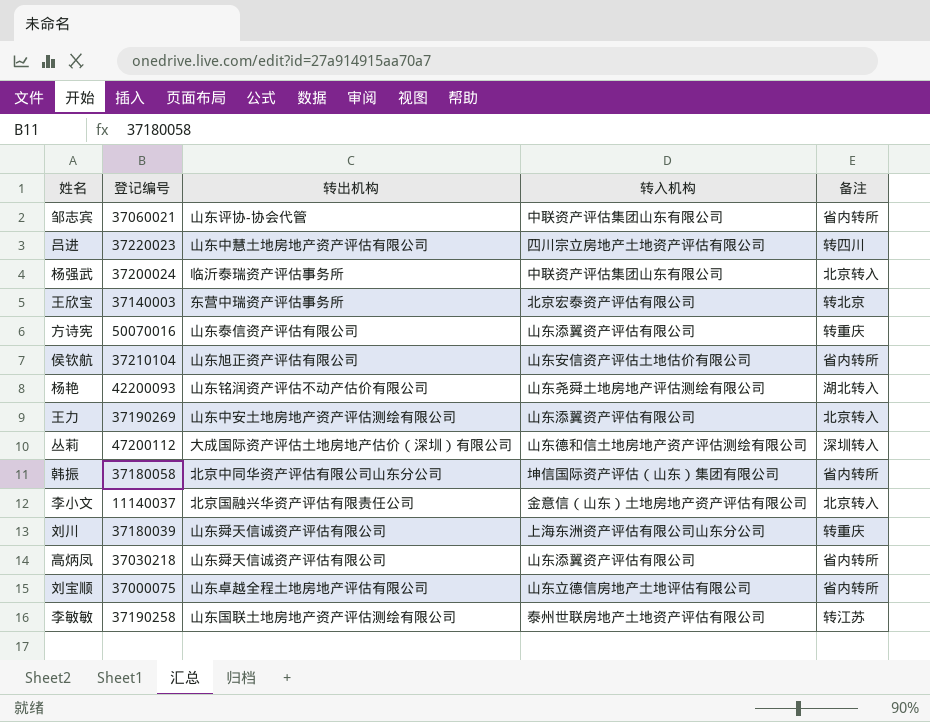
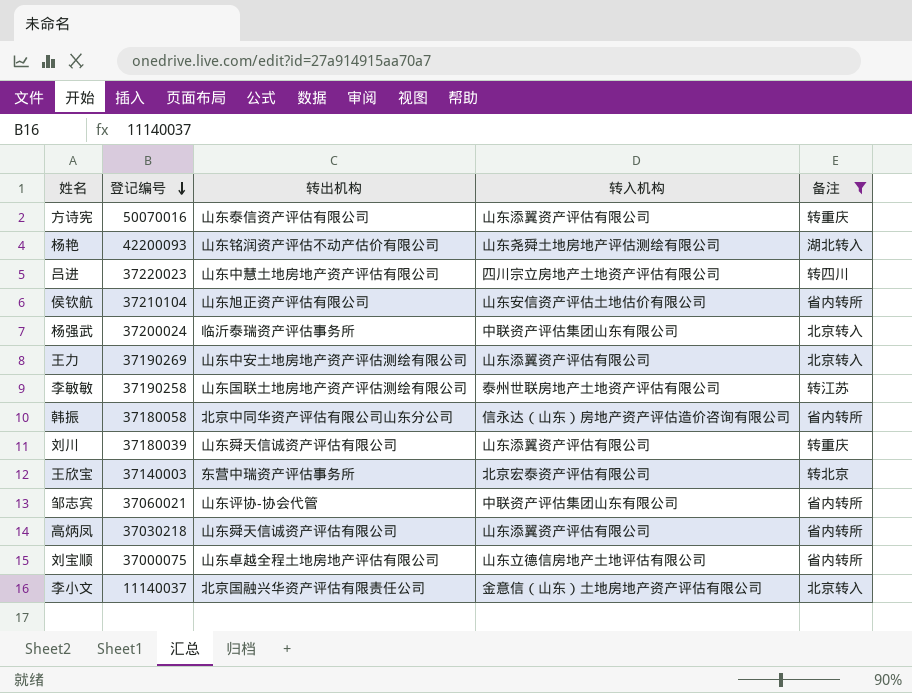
filter: none -> 备注 != 深圳转入
row order: none -> 登记编号 descending
韩振 | 转入机构: 坤信国际资产评估（山东）集团有限公司 -> 信永达（山东）房地产资产评估造价咨询有限公司
刘川 | 转入机构: 上海东洲资产评估有限公司山东分公司 -> 山东添翼资产评估有限公司

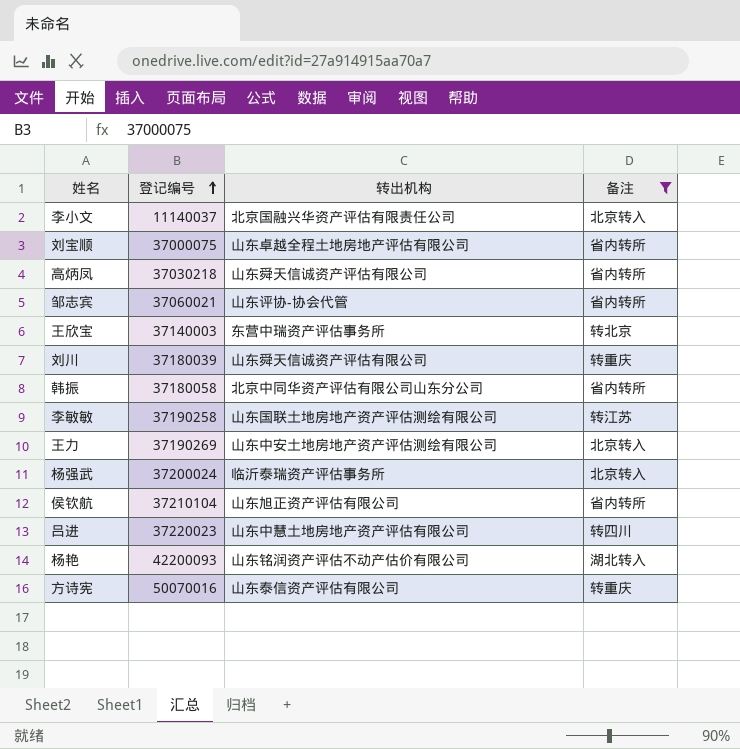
row order: 登记编号 descending -> 登记编号 ascending
column 转入机构 | position: 4 -> none

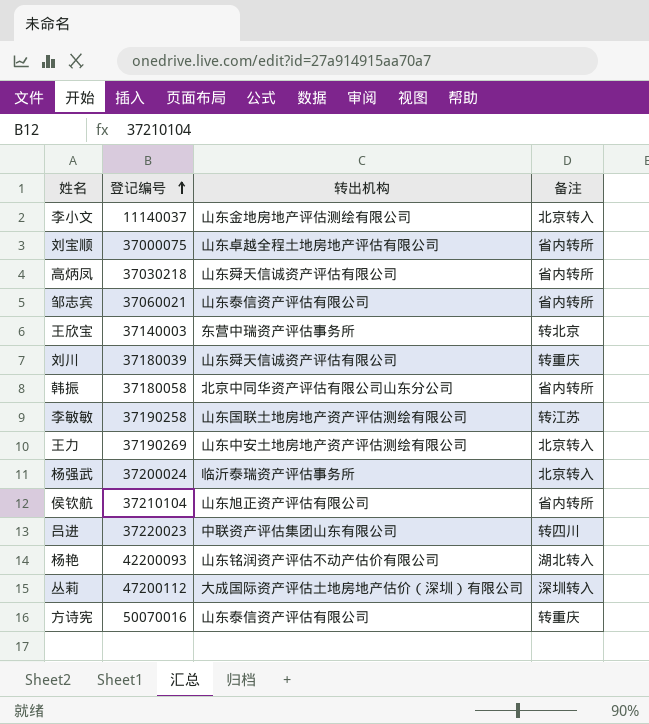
filter: 备注 != 深圳转入 -> none
李小文 | 转出机构: 北京国融兴华资产评估有限责任公司 -> 山东金地房地产评估测绘有限公司
邹志宾 | 转出机构: 山东评协-协会代管 -> 山东泰信资产评估有限公司
吕进 | 转出机构: 山东中慧土地房地产资产评估有限公司 -> 中联资产评估集团山东有限公司

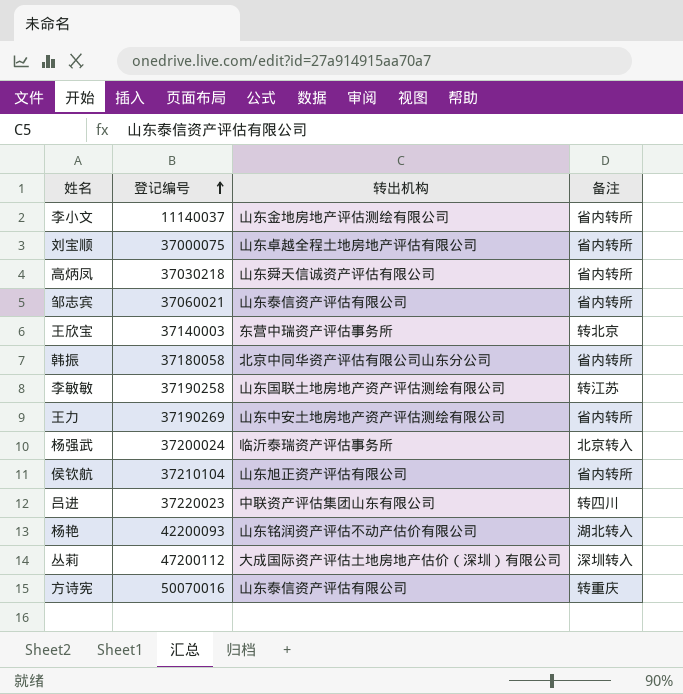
row 刘川: 37180039 | 山东舜天信诚资产评估有限公司 | 转重庆 -> none
李小文 | 备注: 北京转入 -> 省内转所
王力 | 备注: 北京转入 -> 省内转所

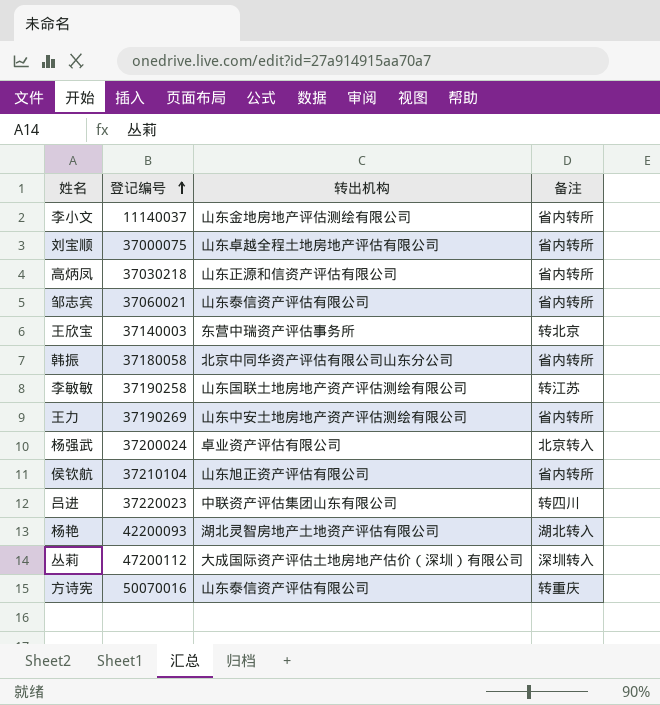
高炳凤 | 转出机构: 山东舜天信诚资产评估有限公司 -> 山东正源和信资产评估有限公司
杨强武 | 转出机构: 临沂泰瑞资产评估事务所 -> 卓业资产评估有限公司
杨艳 | 转出机构: 山东铭润资产评估不动产估价有限公司 -> 湖北灵智房地产土地资产评估有限公司

